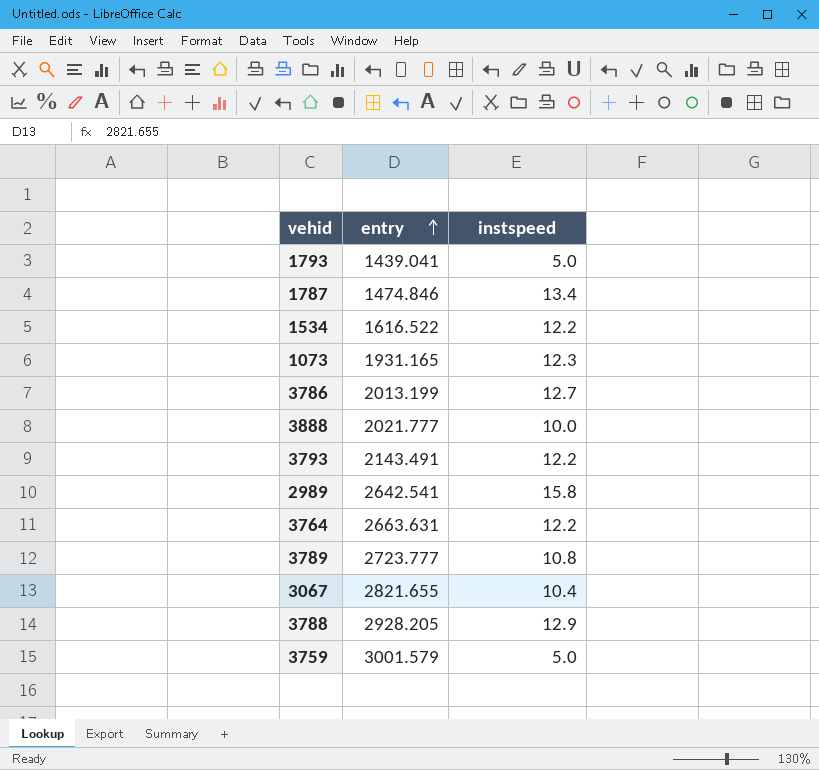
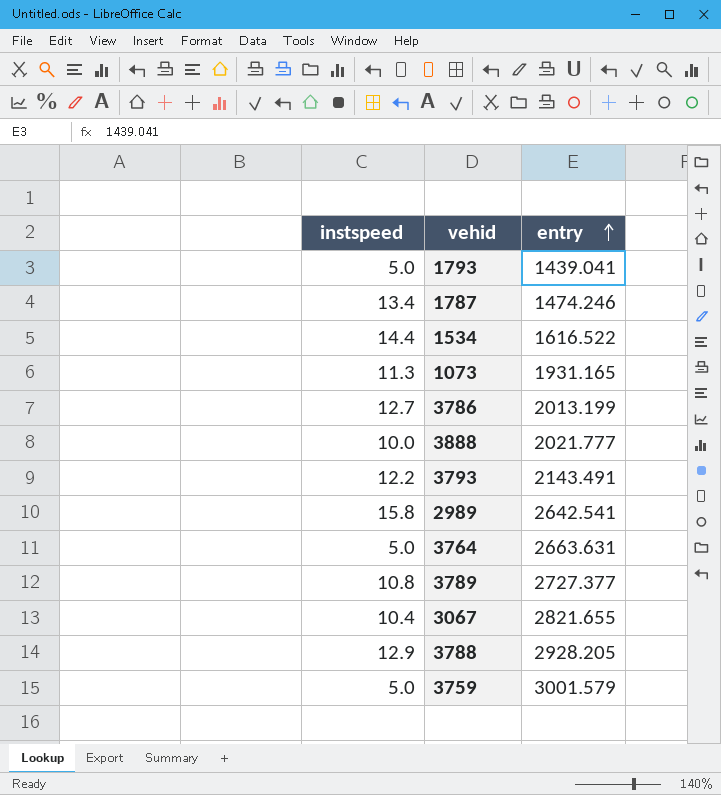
column instspeed | position: 3 -> 1
1787 | entry: 1474.846 -> 1474.246
1534 | instspeed: 12.2 -> 14.4
1073 | instspeed: 12.3 -> 11.3
3764 | instspeed: 12.2 -> 5.0
3789 | entry: 2723.777 -> 2727.377

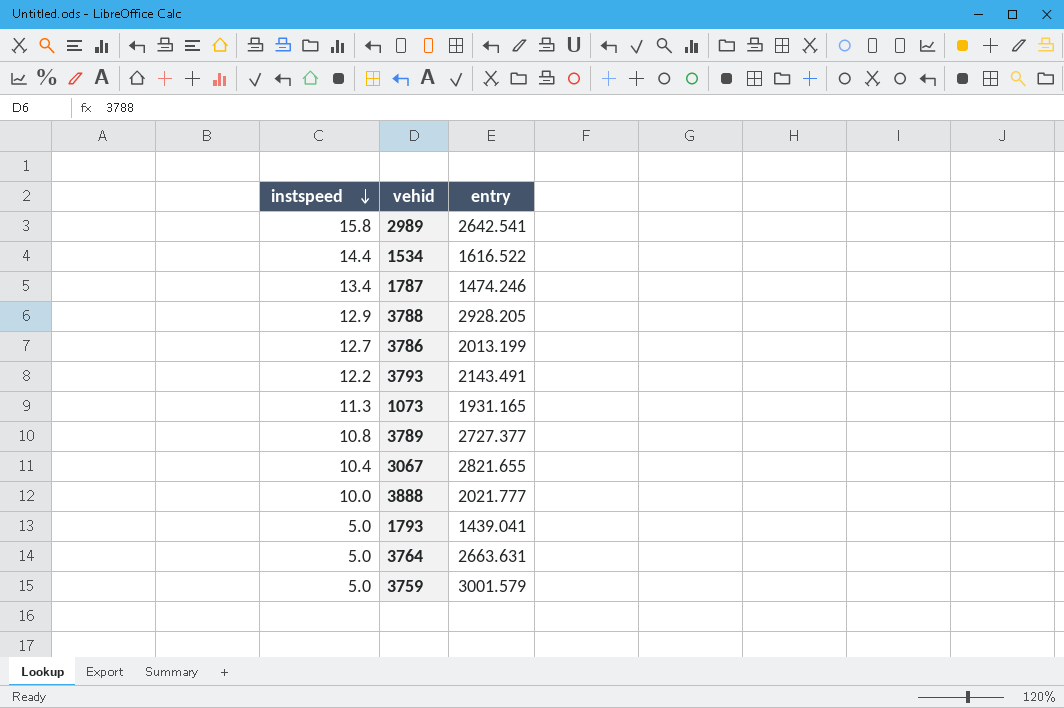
row order: entry ascending -> instspeed descending

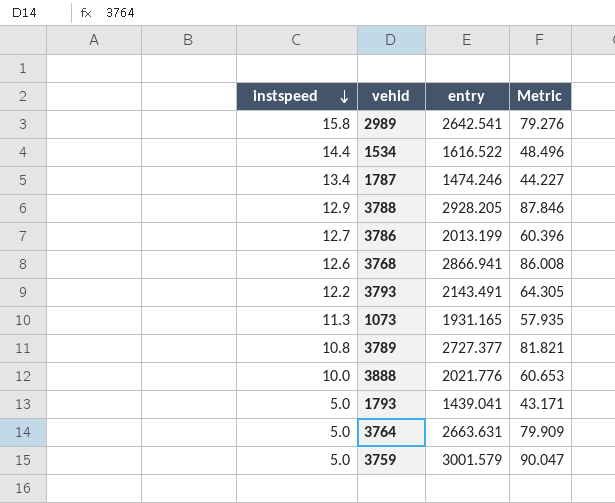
column Metric | formula: none -> [entry] * 0.03
row 3067: 10.4 | 2821.655 -> none
row 3768: none -> 12.6 | 2866.941 | 86.008
3888 | entry: 2021.777 -> 2021.776

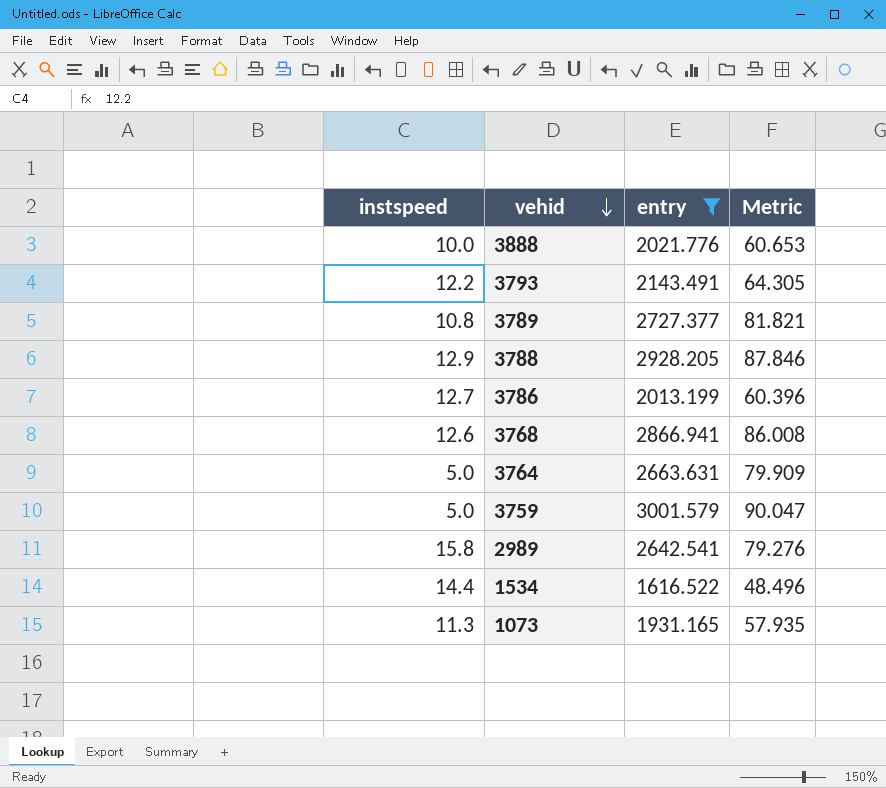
filter: none -> entry >= 1616.522
row order: instspeed descending -> vehid descending

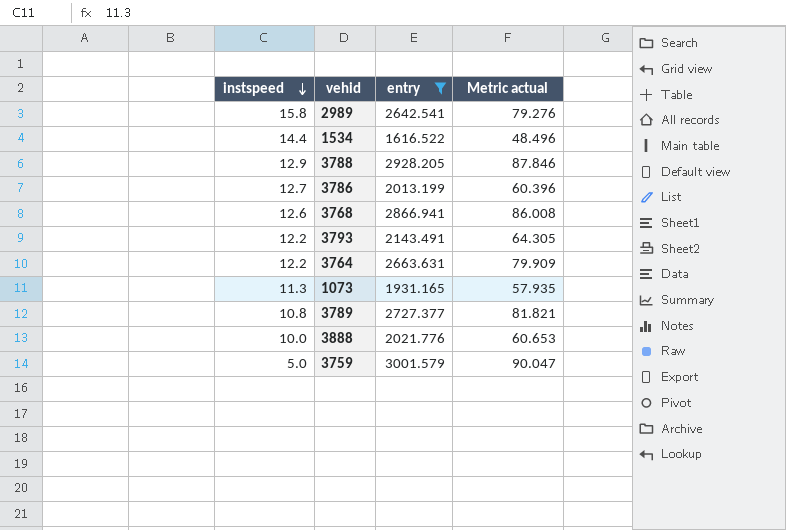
row order: vehid descending -> instspeed descending
column name: Metric -> Metric actual
3764 | instspeed: 5.0 -> 12.2

